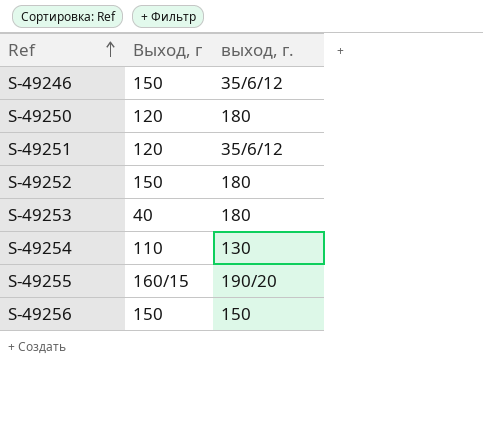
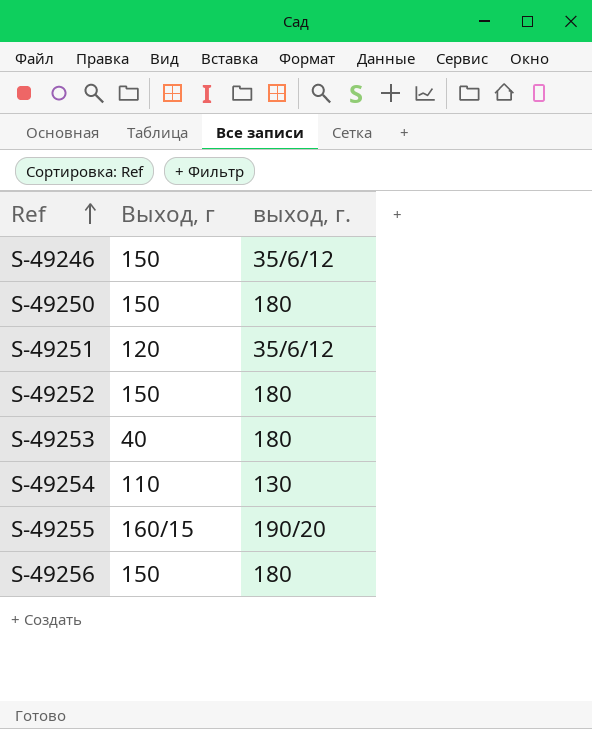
S-49250 | Выход, г: 120 -> 150
S-49256 | выход, г.: 150 -> 180

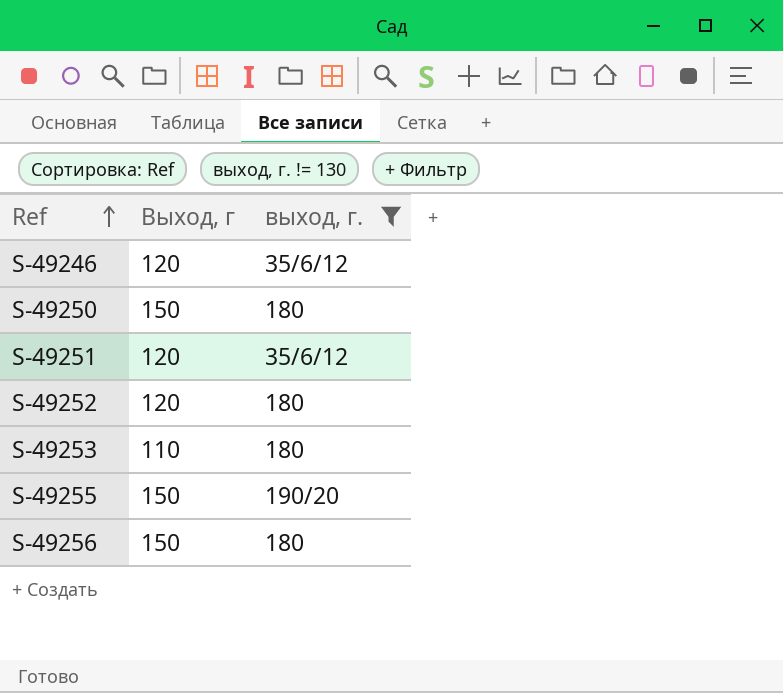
filter: none -> выход, г. != 130
S-49246 | Выход, г: 150 -> 120
S-49252 | Выход, г: 150 -> 120
S-49253 | Выход, г: 40 -> 110
S-49255 | Выход, г: 160/15 -> 150

